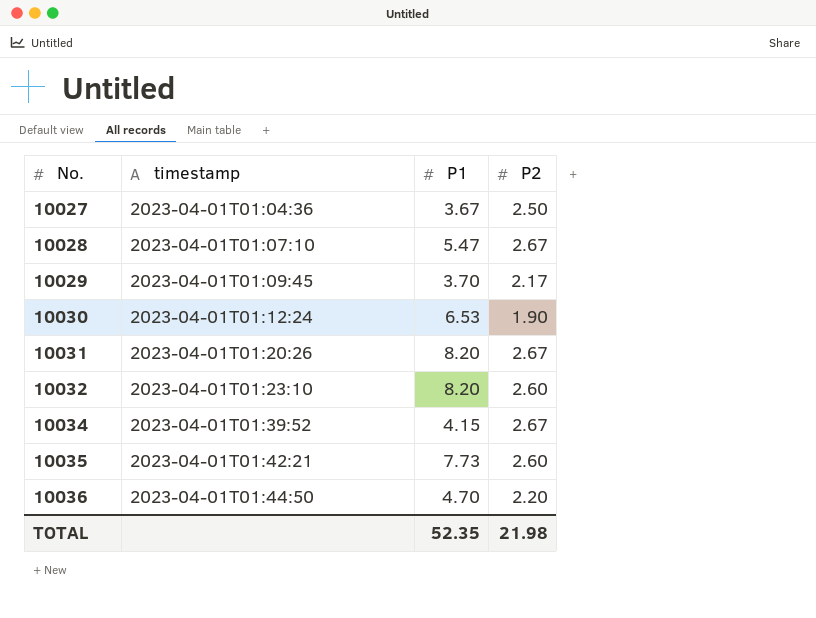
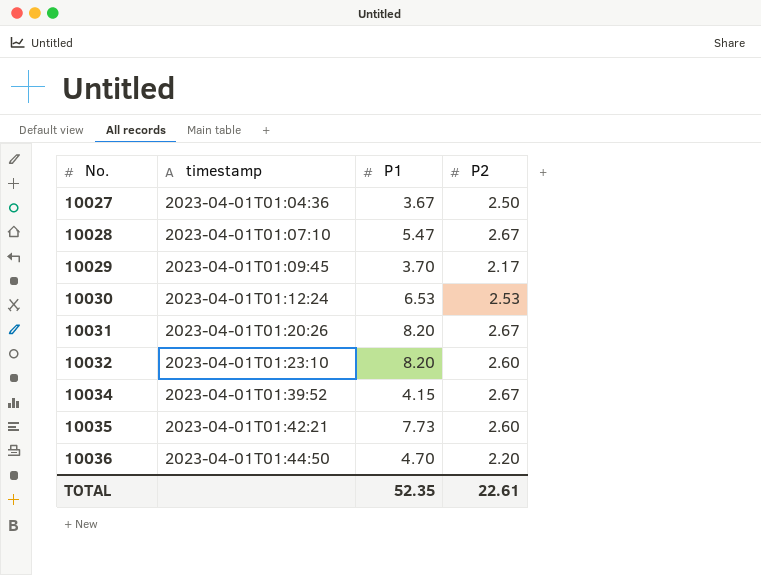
10030 | P2: 1.90 -> 2.53
TOTAL | P2: 21.98 -> 22.61

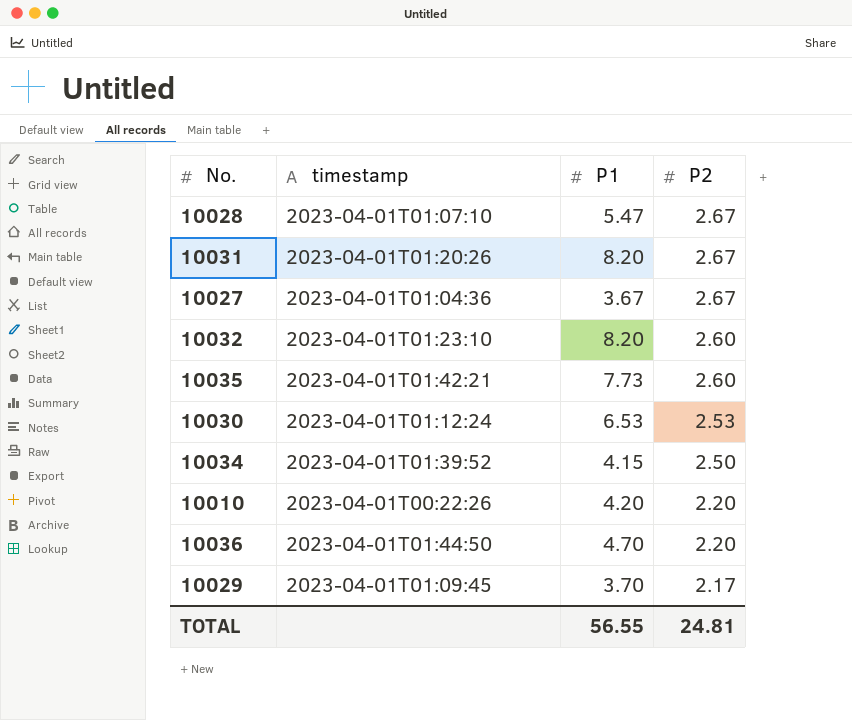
row order: No. ascending -> P2 descending
10027 | P2: 2.50 -> 2.67
10034 | P2: 2.67 -> 2.50
row 10010: none -> 2023-04-01T00:22:26 | 4.20 | 2.20
TOTAL | P1: 52.35 -> 56.55
TOTAL | P2: 22.61 -> 24.81

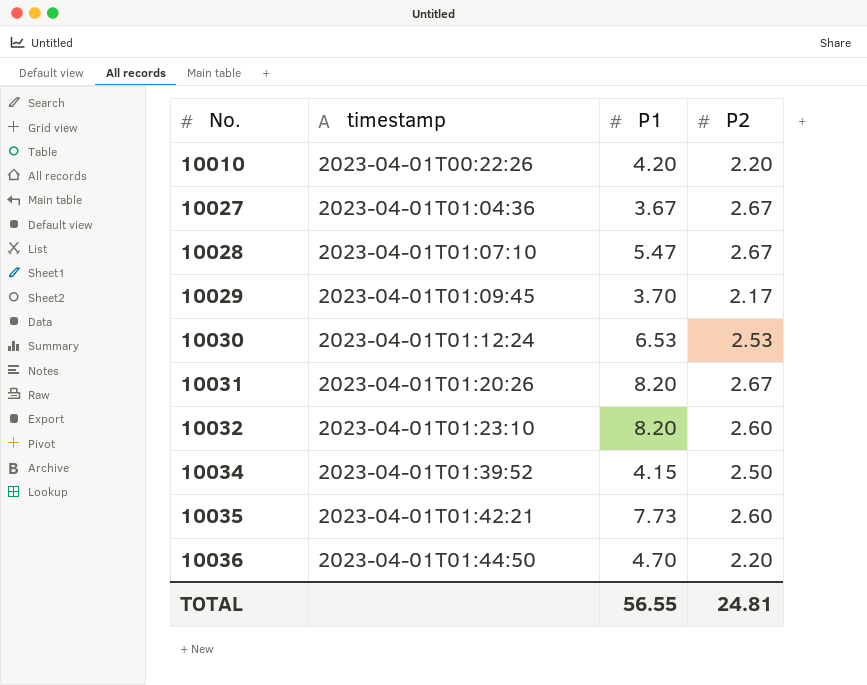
row order: P2 descending -> No. ascending

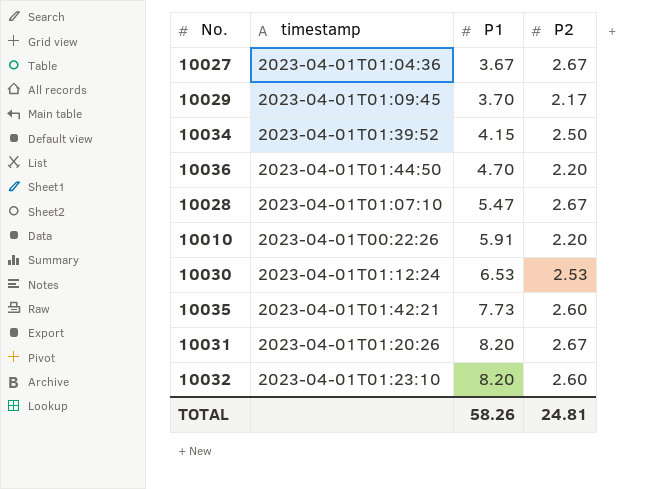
row order: No. ascending -> P1 ascending
10010 | P1: 4.20 -> 5.91
TOTAL | P1: 56.55 -> 58.26

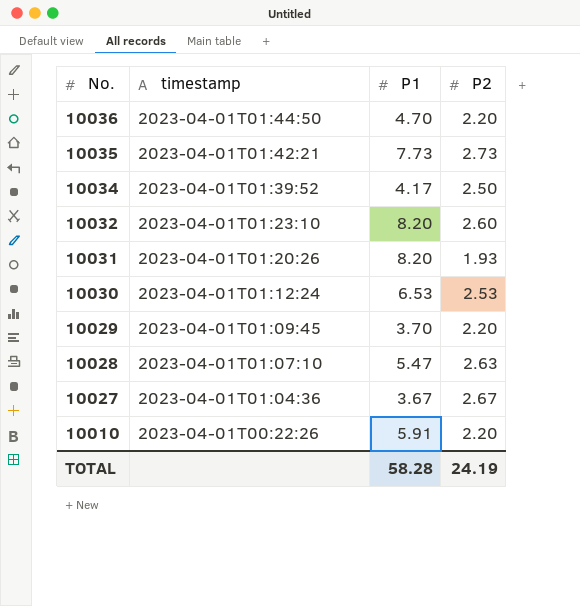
row order: P1 ascending -> No. descending
10035 | P2: 2.60 -> 2.73
10034 | P1: 4.15 -> 4.17
10031 | P2: 2.67 -> 1.93
10029 | P2: 2.17 -> 2.20
10028 | P2: 2.67 -> 2.63
TOTAL | P1: 58.26 -> 58.28
TOTAL | P2: 24.81 -> 24.19

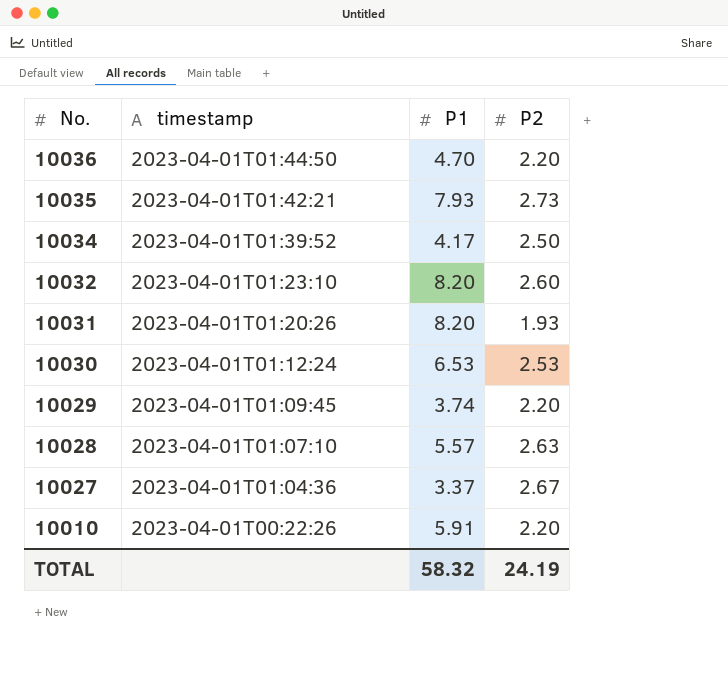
10035 | P1: 7.73 -> 7.93
10029 | P1: 3.70 -> 3.74
10028 | P1: 5.47 -> 5.57
10027 | P1: 3.67 -> 3.37
TOTAL | P1: 58.28 -> 58.32

